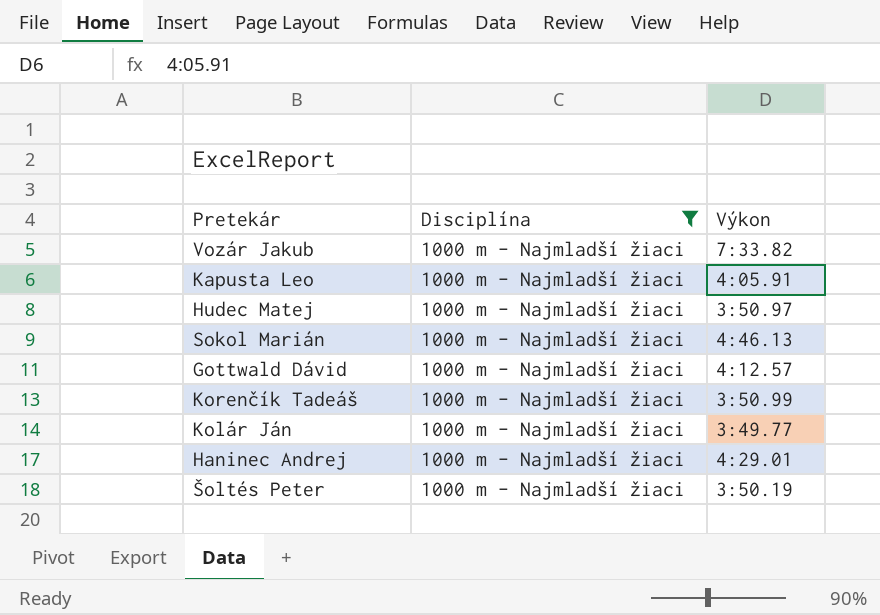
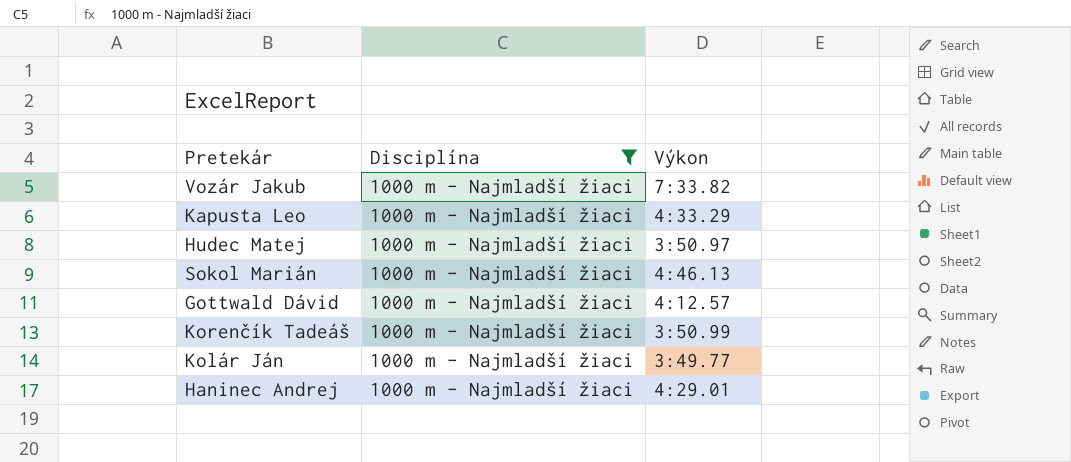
row Šoltés Peter: 1000 m - Najmladší žiaci | 3:50.19 -> none
Kapusta Leo | Výkon: 4:05.91 -> 4:33.29

